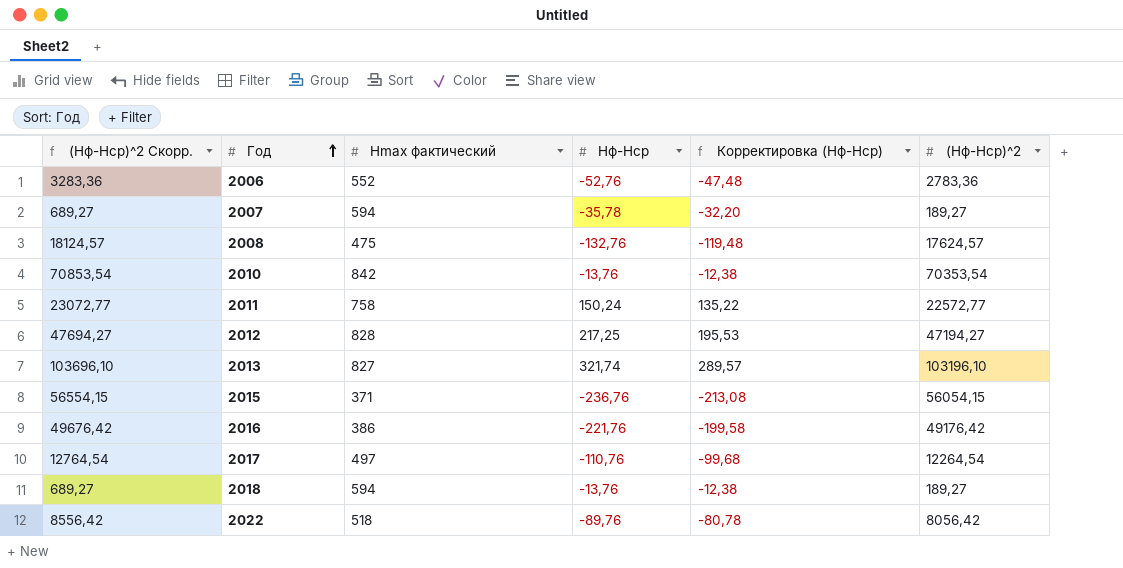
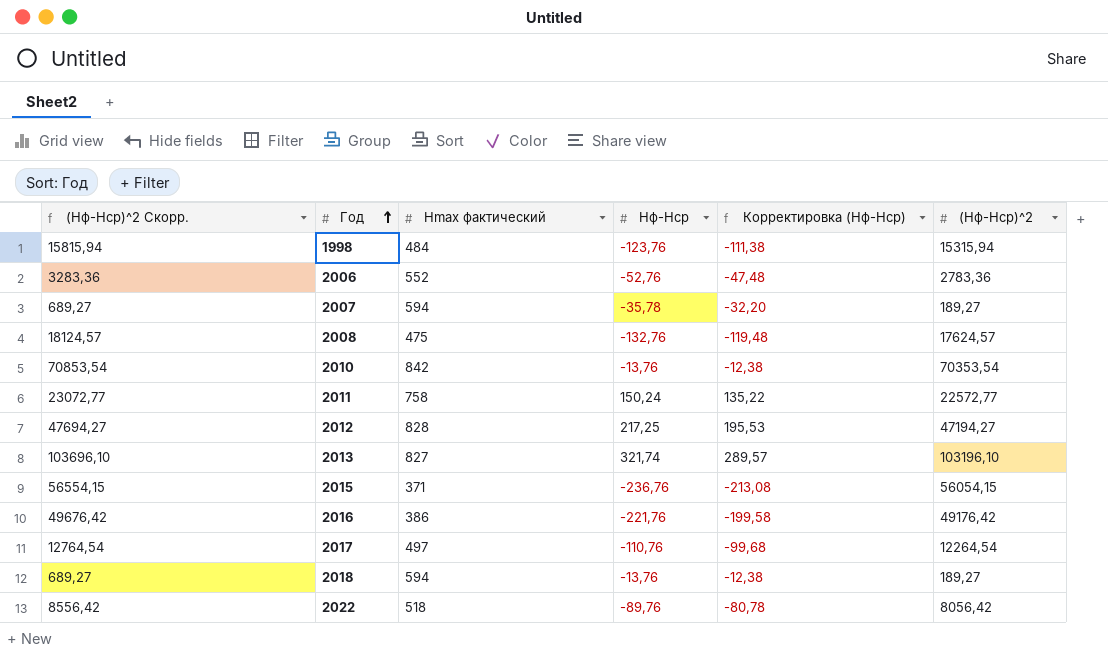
row 1998: none -> 15815,94 | 484 | -123,76 | -111,38 | 15315,94

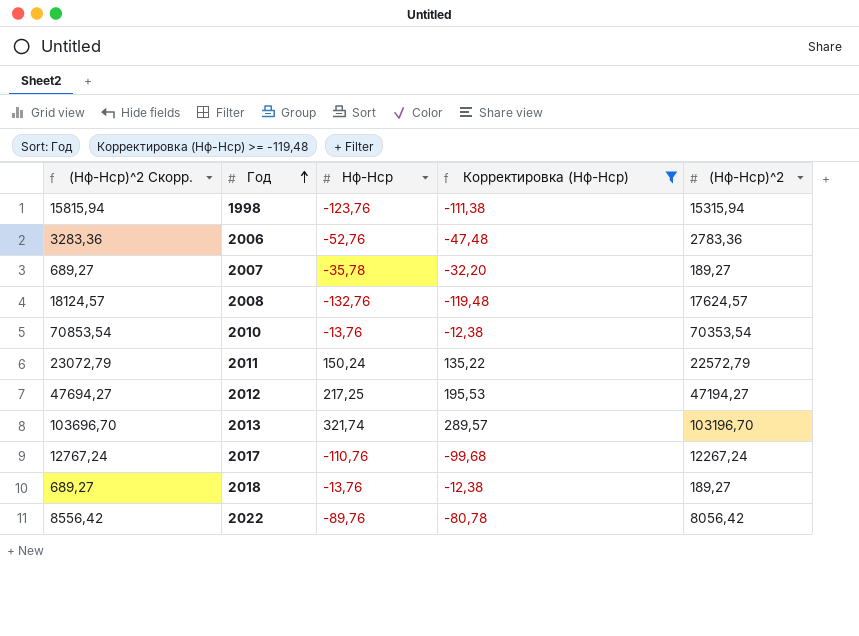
filter: none -> Корректировка (Hф-Hср) >= -119,48
column Hmax фактический | position: 3 -> none
2011 | (Hф-Hср)^2 Скорр.: 23072,77 -> 23072,79
2011 | (Hф-Hср)^2: 22572,77 -> 22572,79
2013 | (Hф-Hср)^2 Скорр.: 103696,10 -> 103696,70
2013 | (Hф-Hср)^2: 103196,10 -> 103196,70
2017 | (Hф-Hср)^2 Скорр.: 12764,54 -> 12767,24
2017 | (Hф-Hср)^2: 12264,54 -> 12267,24

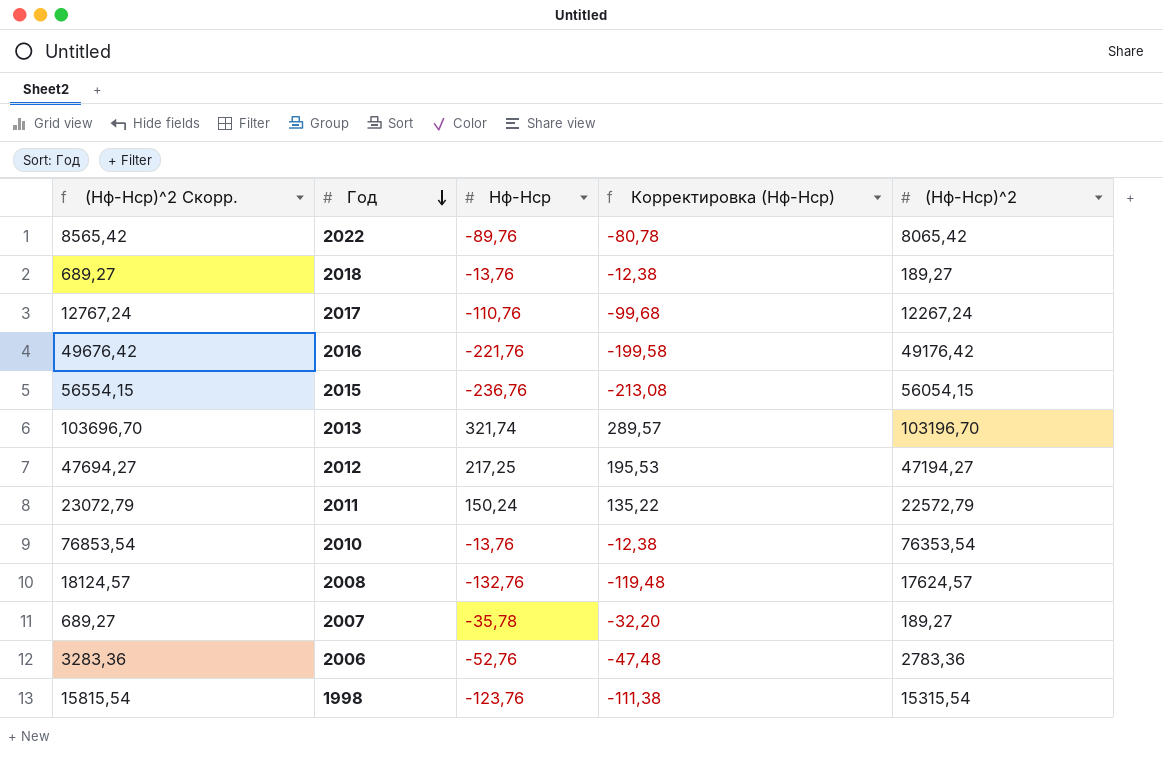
filter: Корректировка (Hф-Hср) >= -119,48 -> none
row order: Год ascending -> Год descending
2022 | (Hф-Hср)^2 Скорр.: 8556,42 -> 8565,42
2022 | (Hф-Hср)^2: 8056,42 -> 8065,42
2010 | (Hф-Hср)^2 Скорр.: 70853,54 -> 76853,54
2010 | (Hф-Hср)^2: 70353,54 -> 76353,54
1998 | (Hф-Hср)^2 Скорр.: 15815,94 -> 15815,54
1998 | (Hф-Hср)^2: 15315,94 -> 15315,54

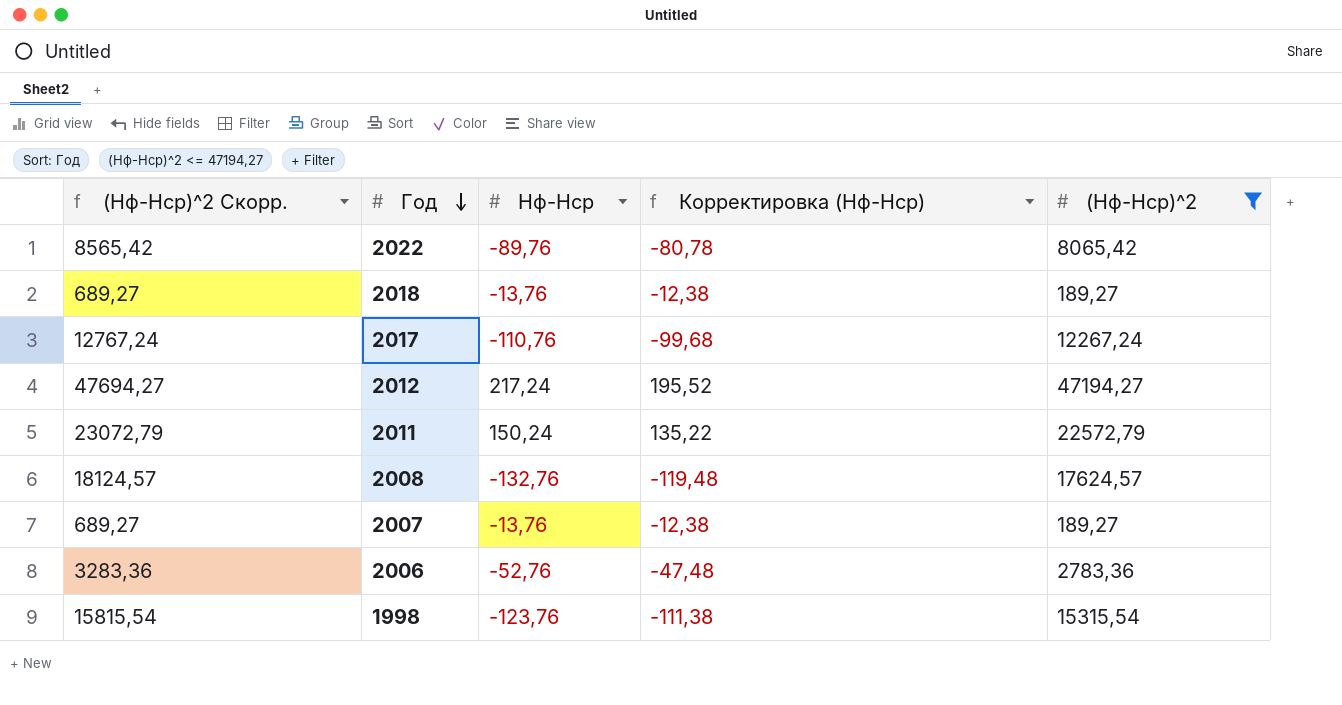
filter: none -> (Hф-Hср)^2 <= 47194,27
2012 | Hф-Hср: 217,25 -> 217,24
2012 | Корректировка (Hф-Hср): 195,53 -> 195,52
2007 | Hф-Hср: -35,78 -> -13,76
2007 | Корректировка (Hф-Hср): -32,20 -> -12,38

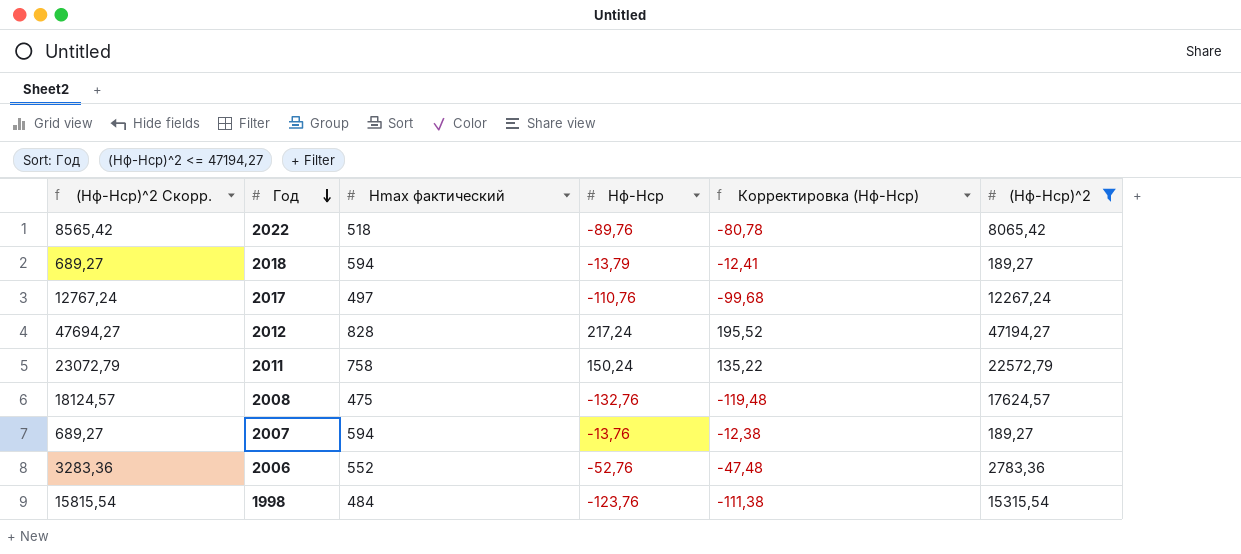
column Hmax фактический | position: none -> 3
2018 | Hф-Hср: -13,76 -> -13,79
2018 | Корректировка (Hф-Hср): -12,38 -> -12,41

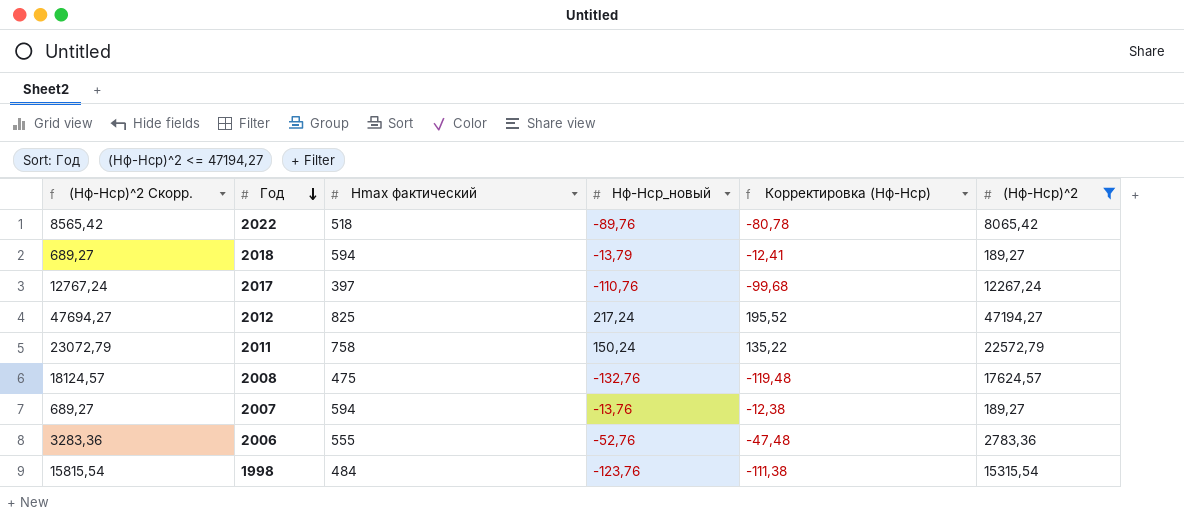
column name: Hф-Hср -> Hф-Hср_новый
2017 | Hmax фактический: 497 -> 397
2012 | Hmax фактический: 828 -> 825
2006 | Hmax фактический: 552 -> 555

